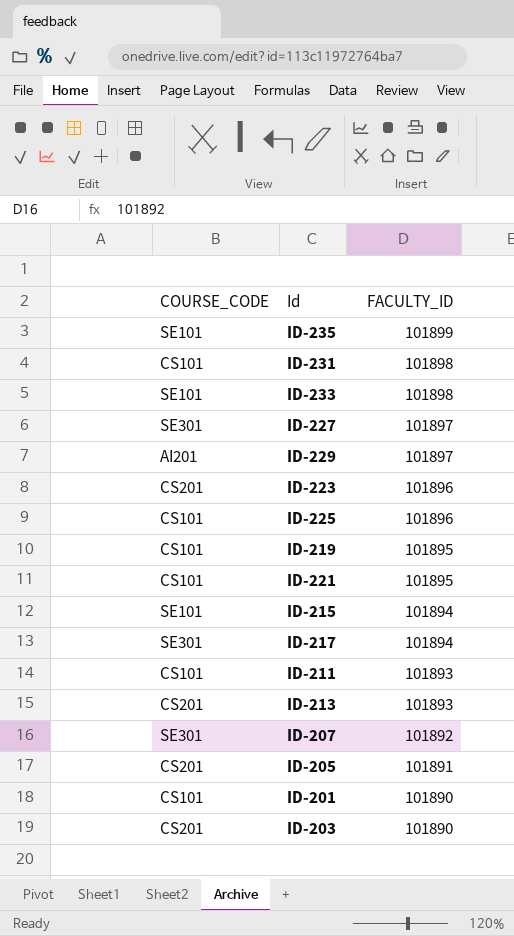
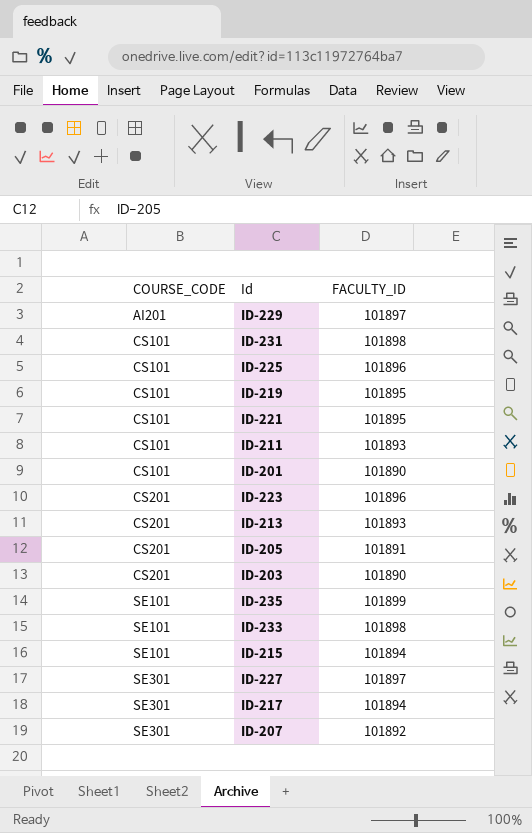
row order: FACULTY_ID descending -> COURSE_CODE ascending

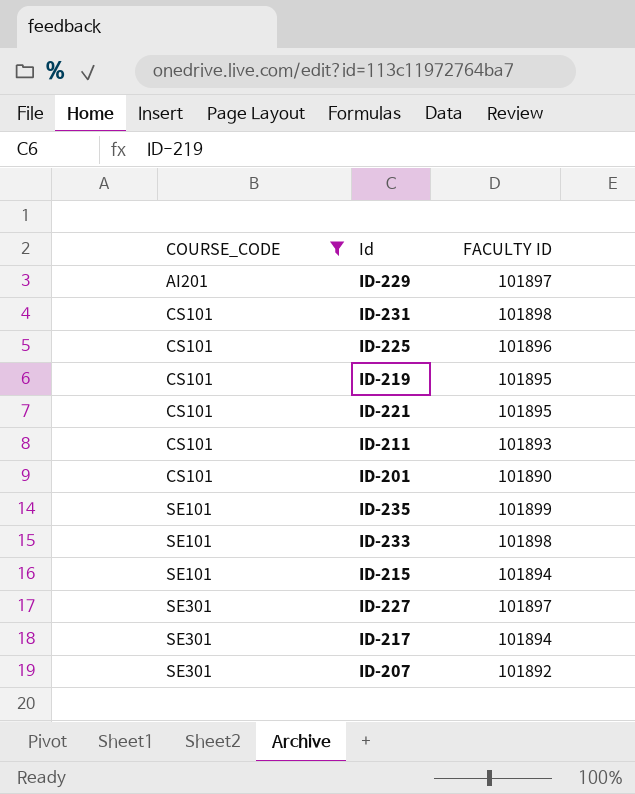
filter: none -> COURSE_CODE != CS201
column name: FACULTY_ID -> FACULTY ID

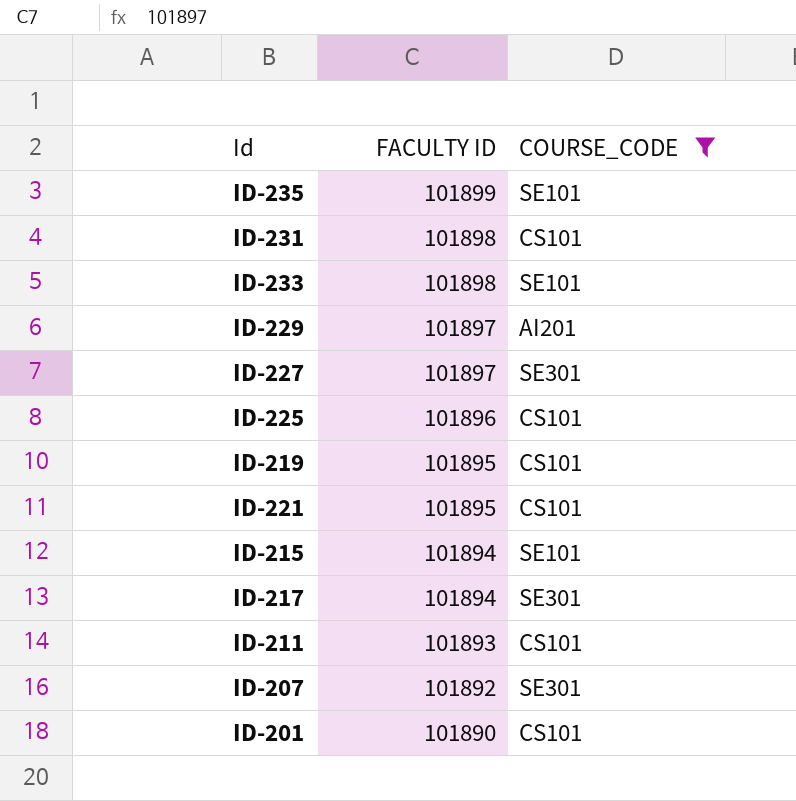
row order: COURSE_CODE ascending -> FACULTY ID descending
column COURSE_CODE | position: 1 -> 3

